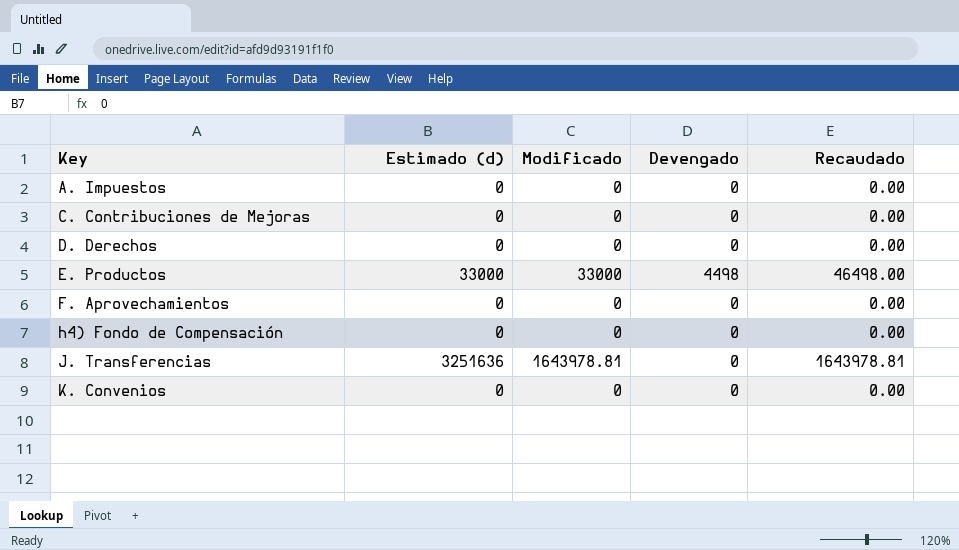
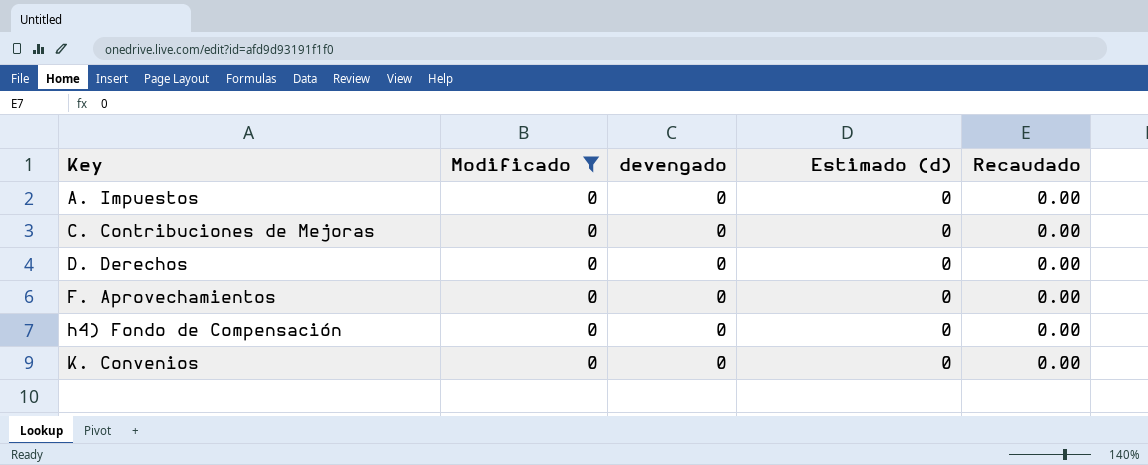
filter: none -> Modificado = 0
column name: Devengado -> devengado
column Estimado (d) | position: 2 -> 4

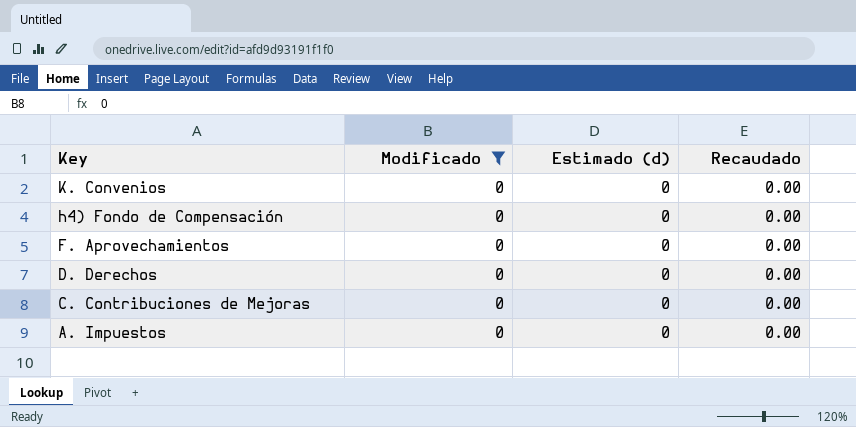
row order: Key ascending -> Key descending
column devengado | position: 3 -> none

